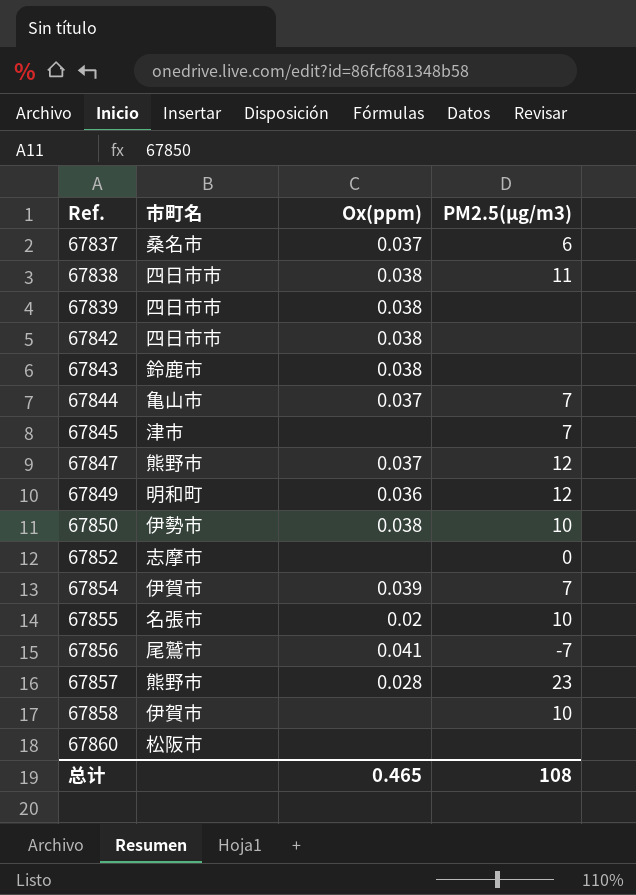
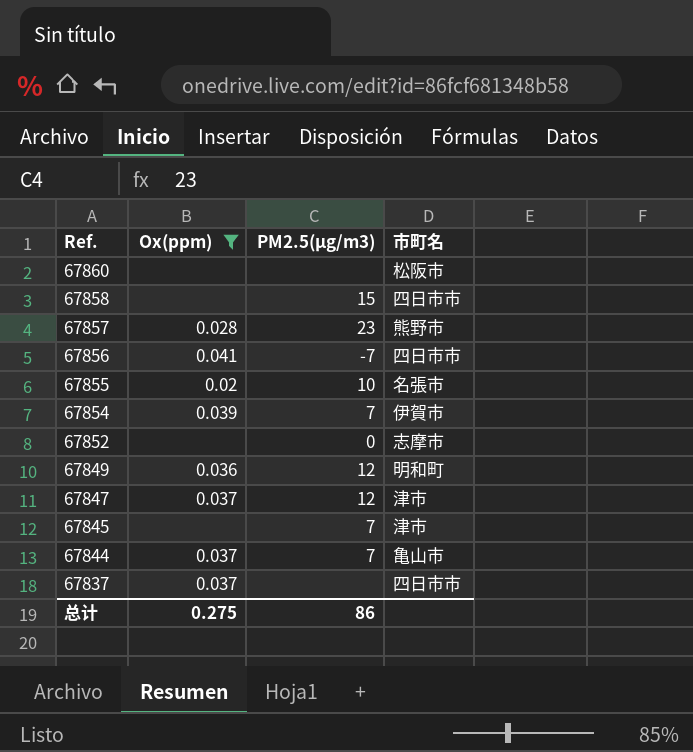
filter: none -> Ox(ppm) != 0.038
row order: Ref. ascending -> Ref. descending
column 市町名 | position: 2 -> 4
67858 | PM2.5(μg/m3): 10 -> 15
67858 | 市町名: 伊賀市 -> 四日市市
67856 | 市町名: 尾鷲市 -> 四日市市
67847 | 市町名: 熊野市 -> 津市
67837 | PM2.5(μg/m3): 6 -> none
67837 | 市町名: 桑名市 -> 四日市市
总计 | Ox(ppm): 0.465 -> 0.275
总计 | PM2.5(μg/m3): 108 -> 86

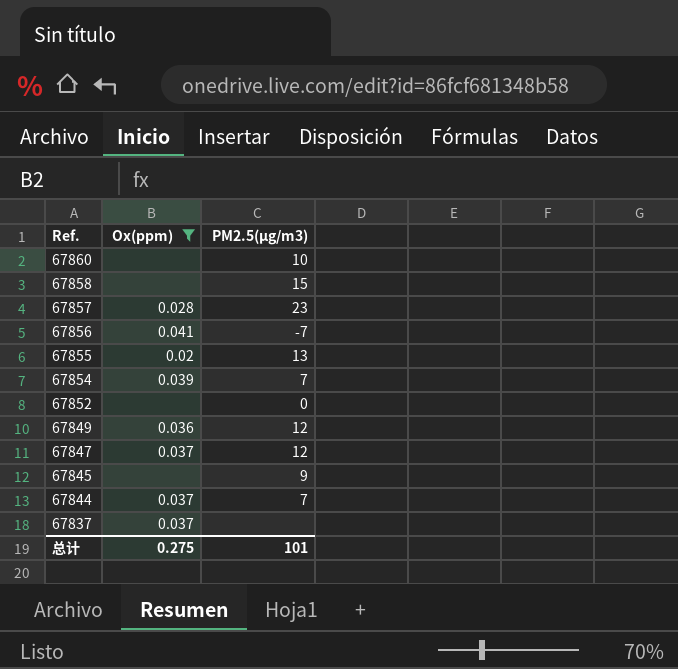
column 市町名 | position: 4 -> none
67860 | PM2.5(μg/m3): none -> 10
67855 | PM2.5(μg/m3): 10 -> 13
67845 | PM2.5(μg/m3): 7 -> 9
总计 | PM2.5(μg/m3): 86 -> 101

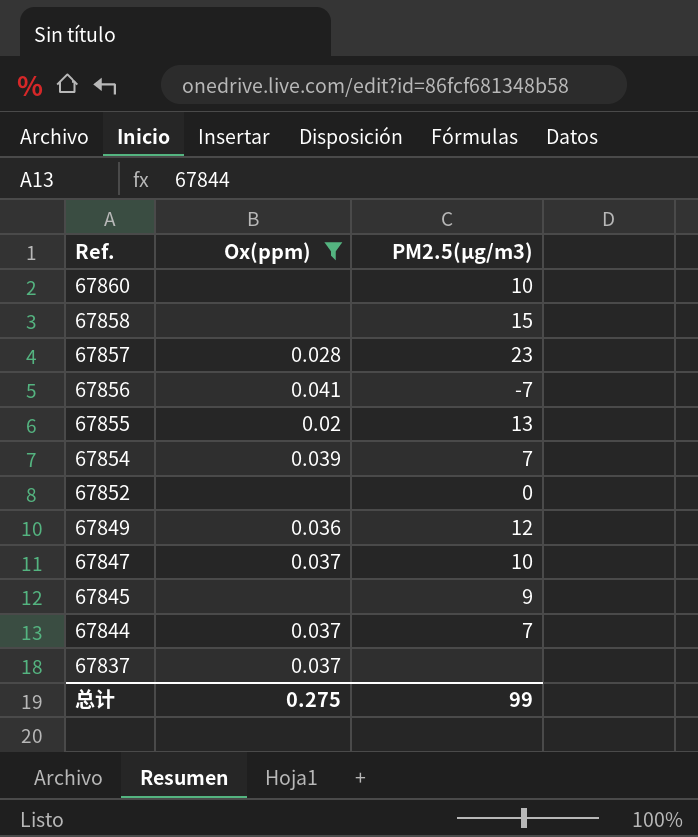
67847 | PM2.5(μg/m3): 12 -> 10
总计 | PM2.5(μg/m3): 101 -> 99

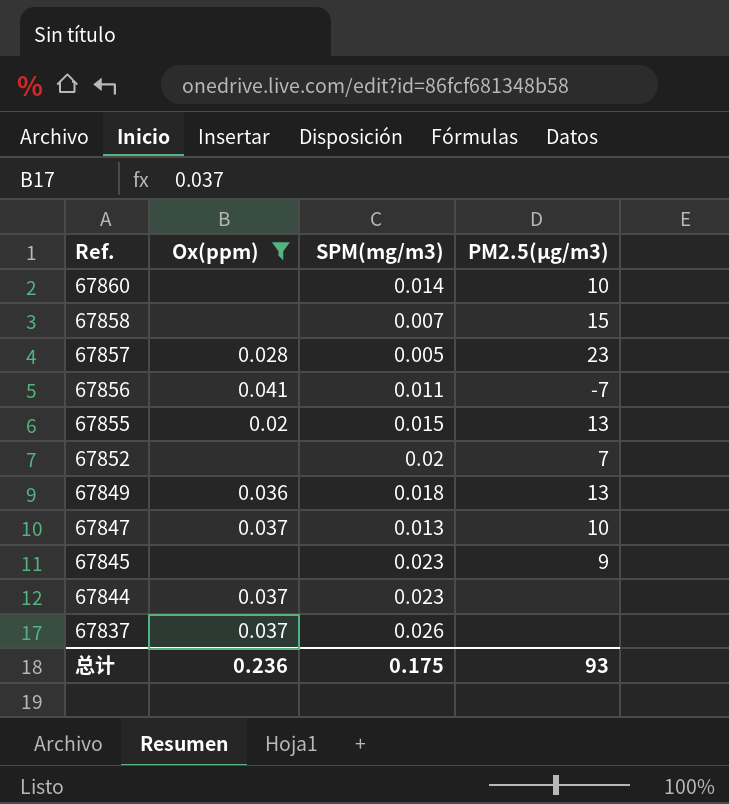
column SPM(mg/m3) | position: none -> 3
row 67854: 0.039 | 7 -> none
67852 | PM2.5(μg/m3): 0 -> 7
67849 | PM2.5(μg/m3): 12 -> 13
67844 | PM2.5(μg/m3): 7 -> none
总计 | Ox(ppm): 0.275 -> 0.236
总计 | PM2.5(μg/m3): 99 -> 93

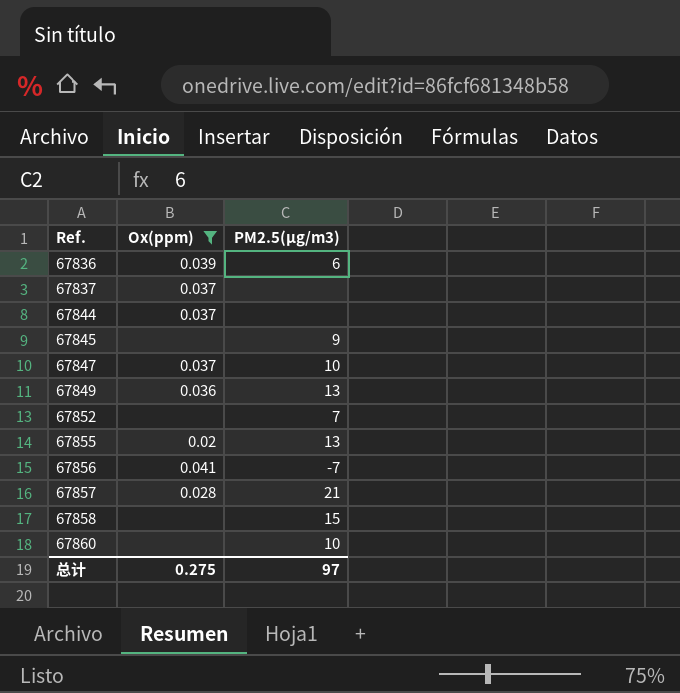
row order: Ref. descending -> Ref. ascending
column SPM(mg/m3) | position: 3 -> none
row 67836: none -> 0.039 | 6
67857 | PM2.5(μg/m3): 23 -> 21
总计 | Ox(ppm): 0.236 -> 0.275
总计 | PM2.5(μg/m3): 93 -> 97

